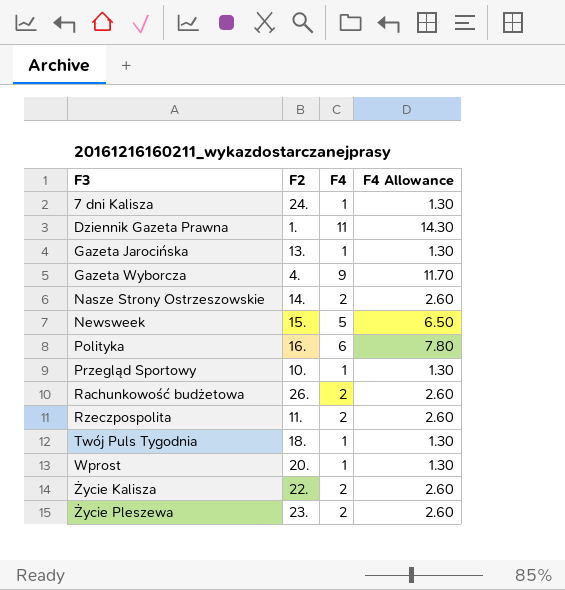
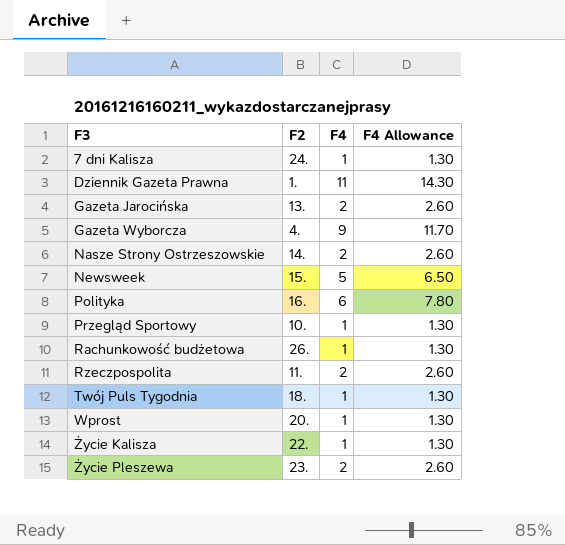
Gazeta Jarocińska | F4: 1 -> 2
Gazeta Jarocińska | F4 Allowance: 1.30 -> 2.60
Rachunkowość budżetowa | F4: 2 -> 1
Rachunkowość budżetowa | F4 Allowance: 2.60 -> 1.30
Życie Kalisza | F4: 2 -> 1
Życie Kalisza | F4 Allowance: 2.60 -> 1.30

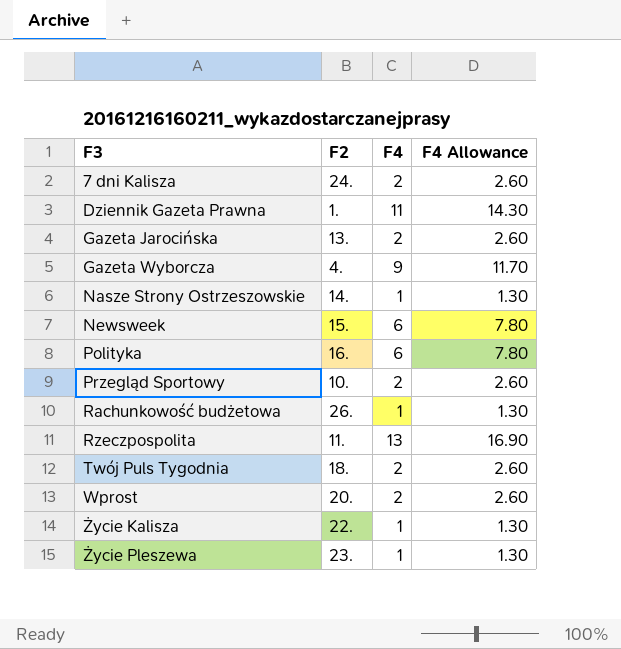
7 dni Kalisza | F4: 1 -> 2
7 dni Kalisza | F4 Allowance: 1.30 -> 2.60
Nasze Strony Ostrzeszowskie | F4: 2 -> 1
Nasze Strony Ostrzeszowskie | F4 Allowance: 2.60 -> 1.30
Newsweek | F4: 5 -> 6
Newsweek | F4 Allowance: 6.50 -> 7.80
Przegląd Sportowy | F4: 1 -> 2
Przegląd Sportowy | F4 Allowance: 1.30 -> 2.60
Rzeczpospolita | F4: 2 -> 13
Rzeczpospolita | F4 Allowance: 2.60 -> 16.90
Twój Puls Tygodnia | F4: 1 -> 2
Twój Puls Tygodnia | F4 Allowance: 1.30 -> 2.60
Wprost | F4: 1 -> 2
Wprost | F4 Allowance: 1.30 -> 2.60
Życie Pleszewa | F4: 2 -> 1
Życie Pleszewa | F4 Allowance: 2.60 -> 1.30

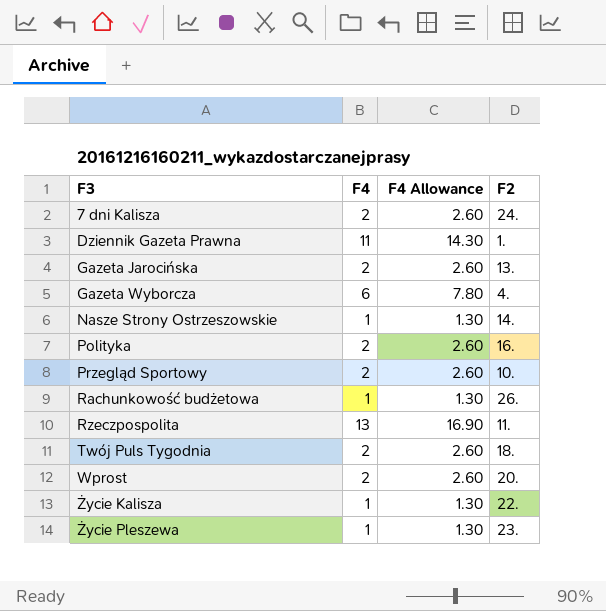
column F2 | position: 2 -> 4
row Newsweek: 15. | 6 | 7.80 -> none
Gazeta Wyborcza | F4: 9 -> 6
Gazeta Wyborcza | F4 Allowance: 11.70 -> 7.80
Polityka | F4: 6 -> 2
Polityka | F4 Allowance: 7.80 -> 2.60

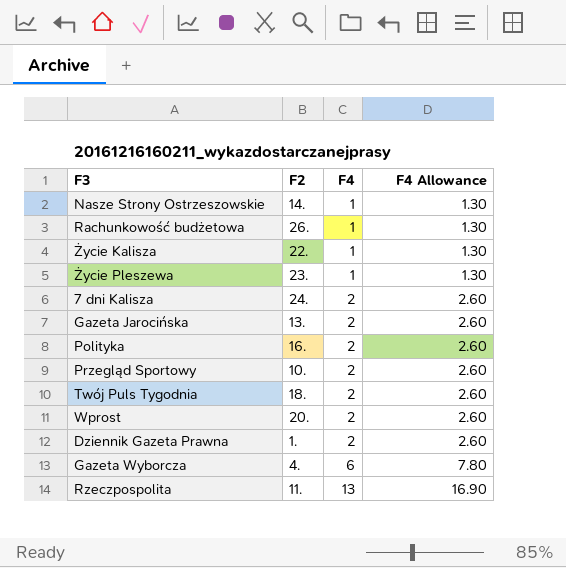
row order: F3 ascending -> F4 ascending
column F2 | position: 4 -> 2
Dziennik Gazeta Prawna | F4: 11 -> 2
Dziennik Gazeta Prawna | F4 Allowance: 14.30 -> 2.60

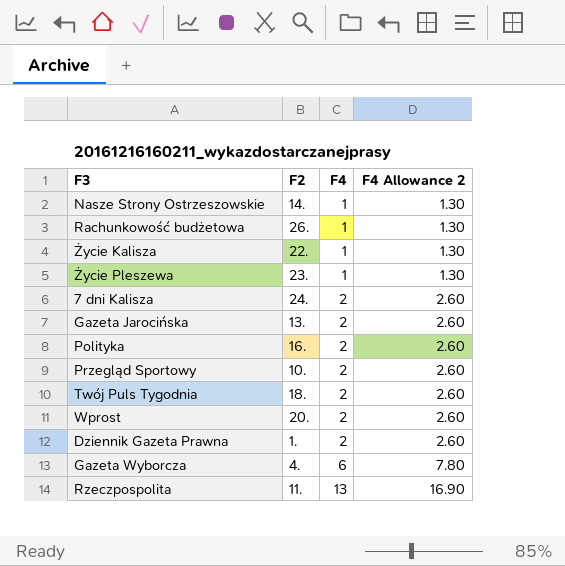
column name: F4 Allowance -> F4 Allowance 2

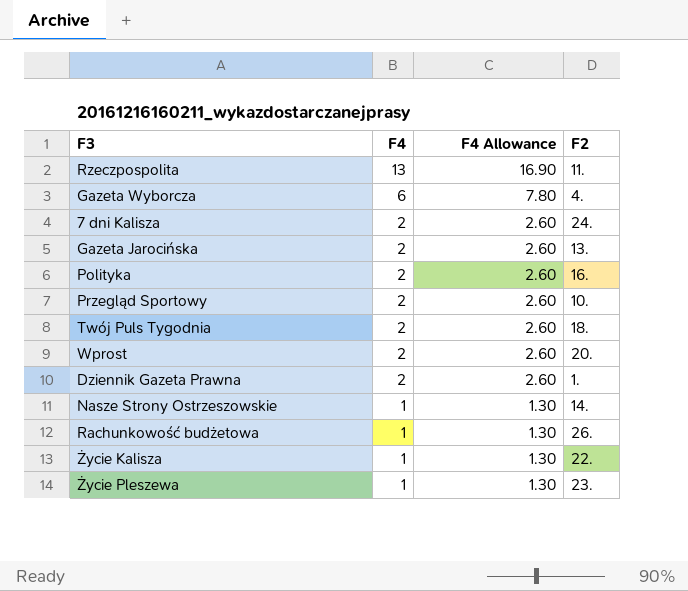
row order: F4 ascending -> F4 descending
column name: F4 Allowance 2 -> F4 Allowance
column F2 | position: 2 -> 4

